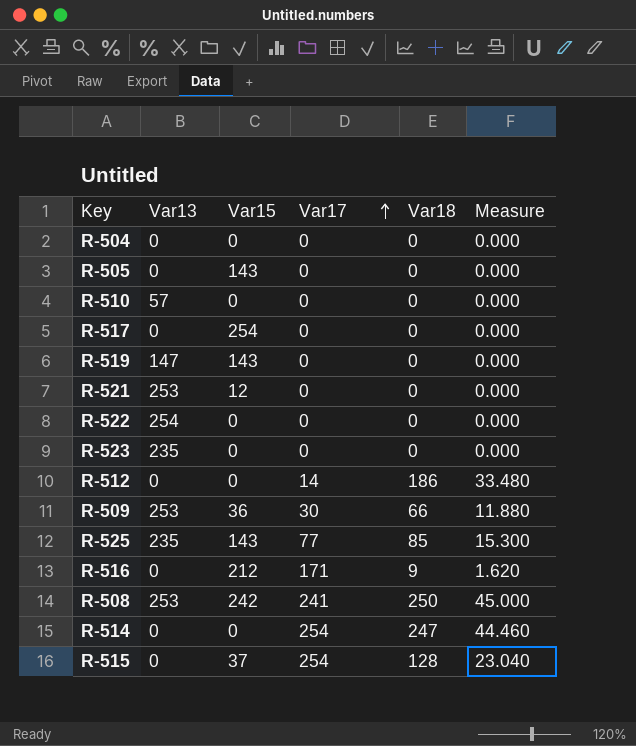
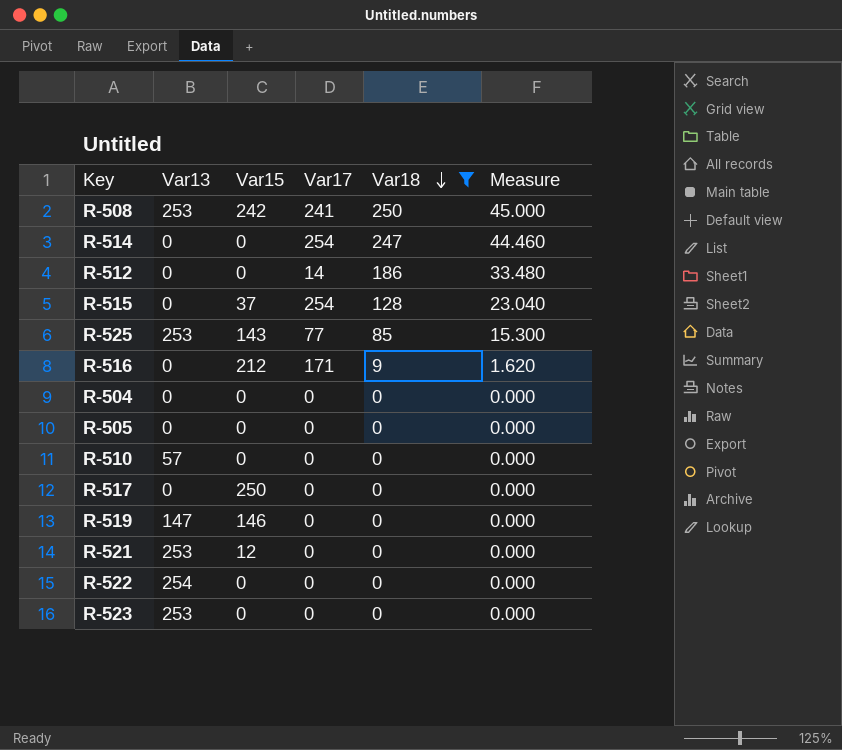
filter: none -> Var18 != 66
row order: Var17 ascending -> Var18 descending
R-525 | Var13: 235 -> 253
R-505 | Var15: 143 -> 0
R-517 | Var15: 254 -> 250
R-519 | Var15: 143 -> 146
R-523 | Var13: 235 -> 253

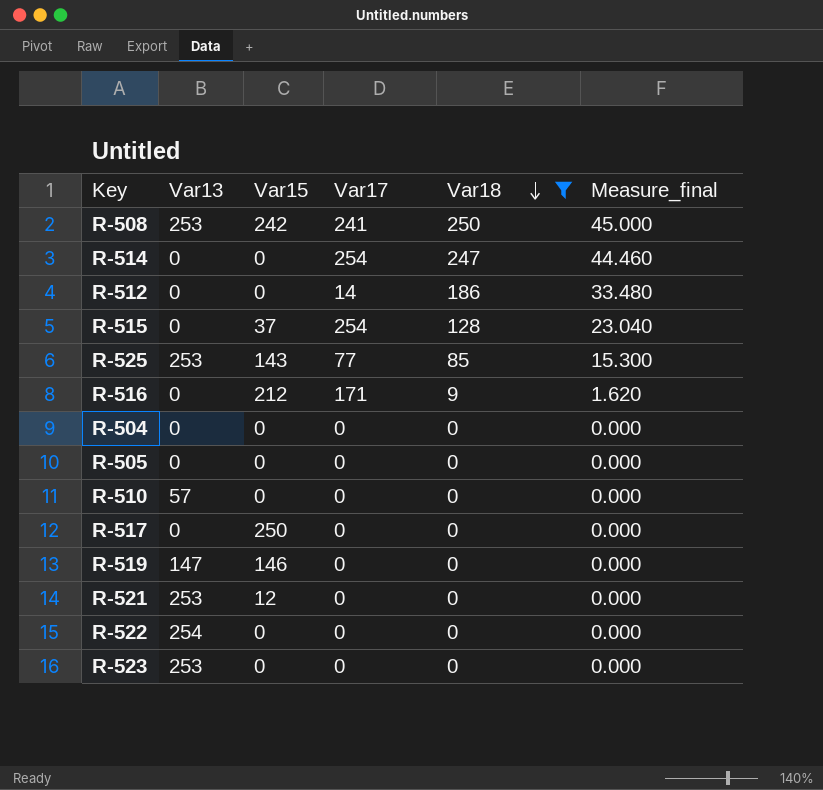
column name: Measure -> Measure_final

